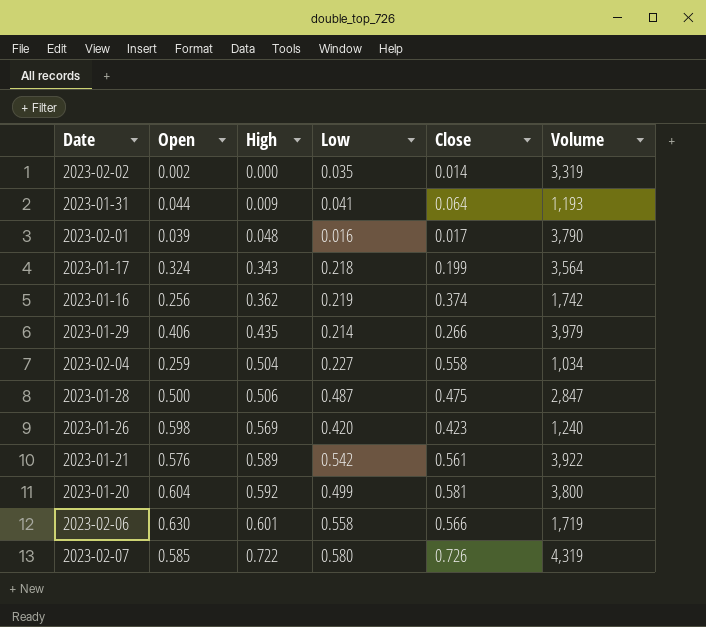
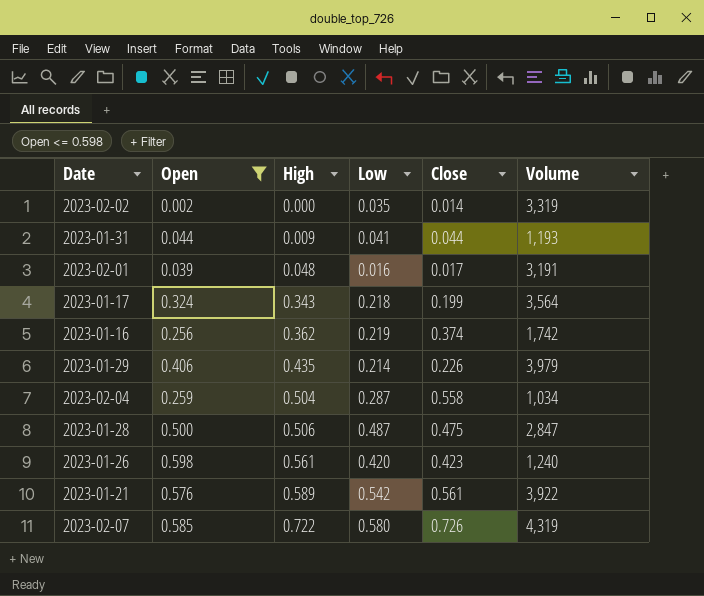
filter: none -> Open <= 0.598
2023-01-31 | Close: 0.064 -> 0.044
2023-02-01 | Volume: 3,790 -> 3,191
2023-01-29 | Close: 0.266 -> 0.226
2023-02-04 | Low: 0.227 -> 0.287
2023-01-26 | High: 0.569 -> 0.561

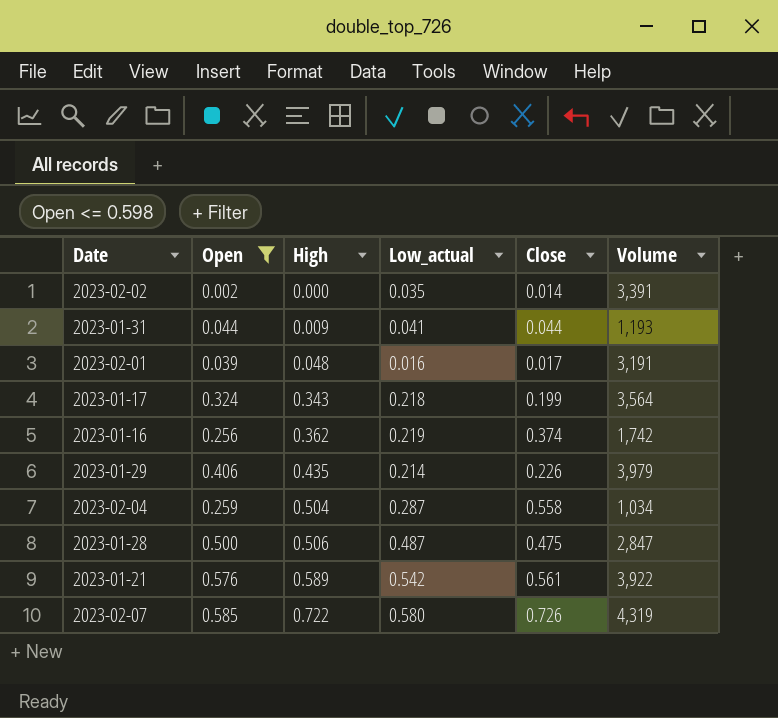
column name: Low -> Low_actual
row 2023-01-26: 0.598 | 0.561 | 0.420 | 0.423 | 1,240 -> none
2023-02-02 | Volume: 3,319 -> 3,391

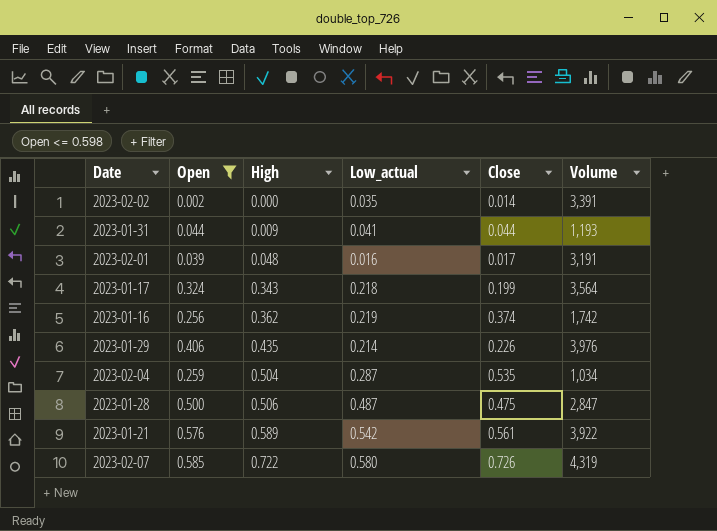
2023-01-29 | Volume: 3,979 -> 3,976
2023-02-04 | Close: 0.558 -> 0.535

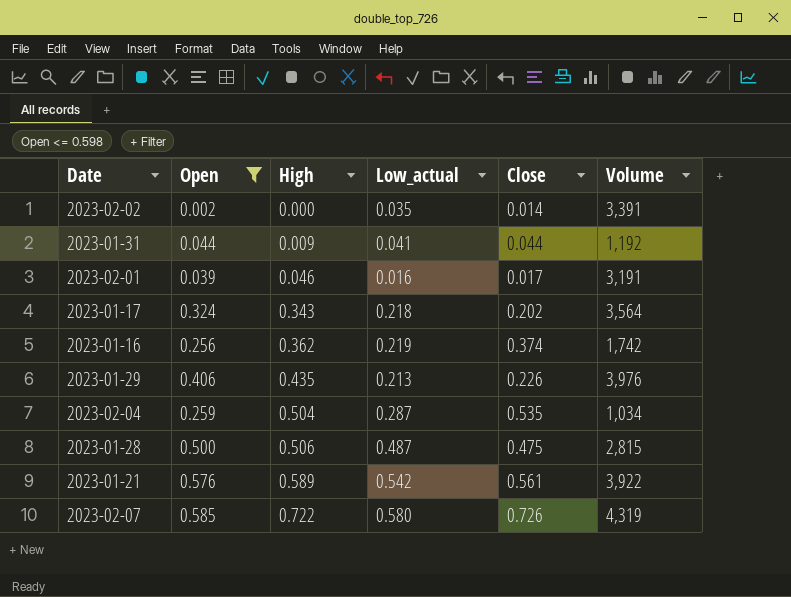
2023-01-31 | Volume: 1,193 -> 1,192
2023-02-01 | High: 0.048 -> 0.046
2023-01-17 | Close: 0.199 -> 0.202
2023-01-29 | Low_actual: 0.214 -> 0.213
2023-01-28 | Volume: 2,847 -> 2,815

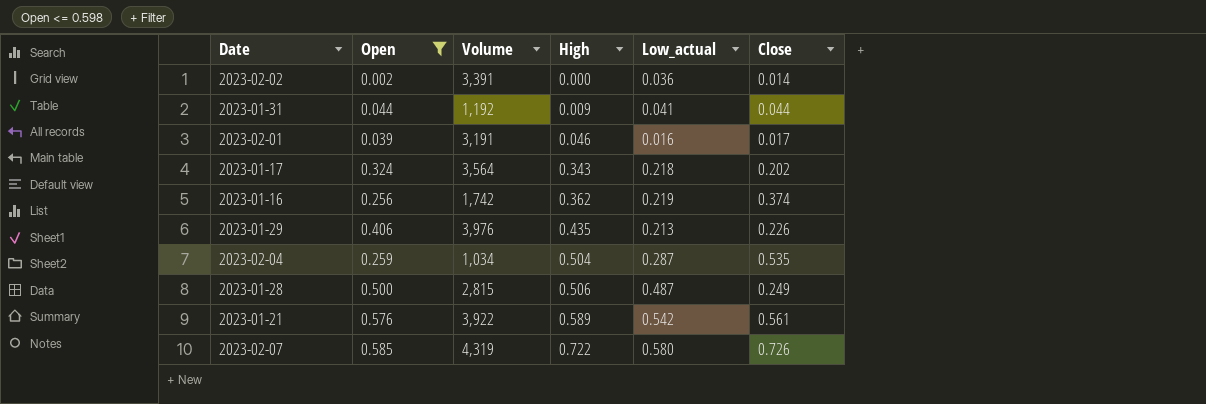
column Volume | position: 6 -> 3
2023-02-02 | Low_actual: 0.035 -> 0.036
2023-01-28 | Close: 0.475 -> 0.249

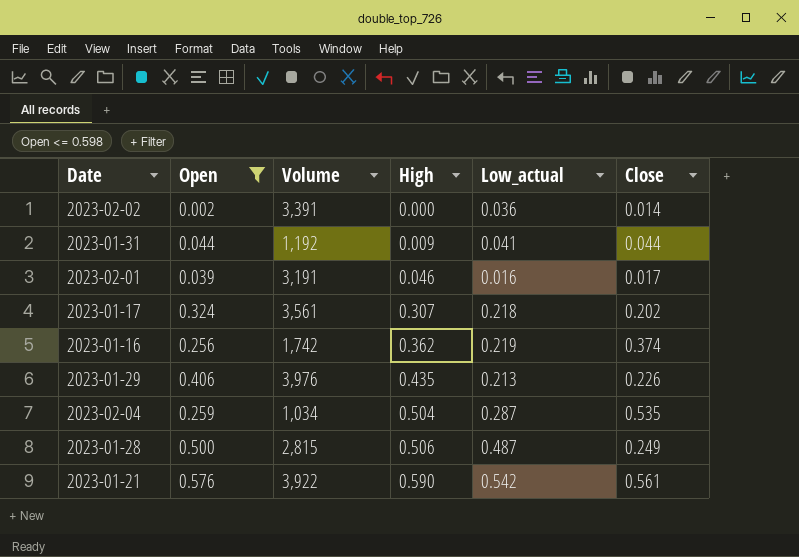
row 2023-02-07: 0.585 | 4,319 | 0.722 | 0.580 | 0.726 -> none
2023-01-17 | Volume: 3,564 -> 3,561
2023-01-17 | High: 0.343 -> 0.307
2023-01-21 | High: 0.589 -> 0.590

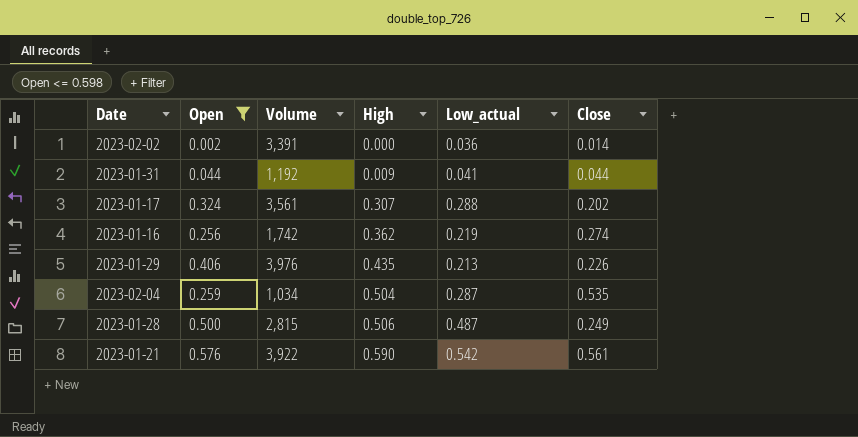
row 2023-02-01: 0.039 | 3,191 | 0.046 | 0.016 | 0.017 -> none
2023-01-17 | Low_actual: 0.218 -> 0.288
2023-01-16 | Close: 0.374 -> 0.274

